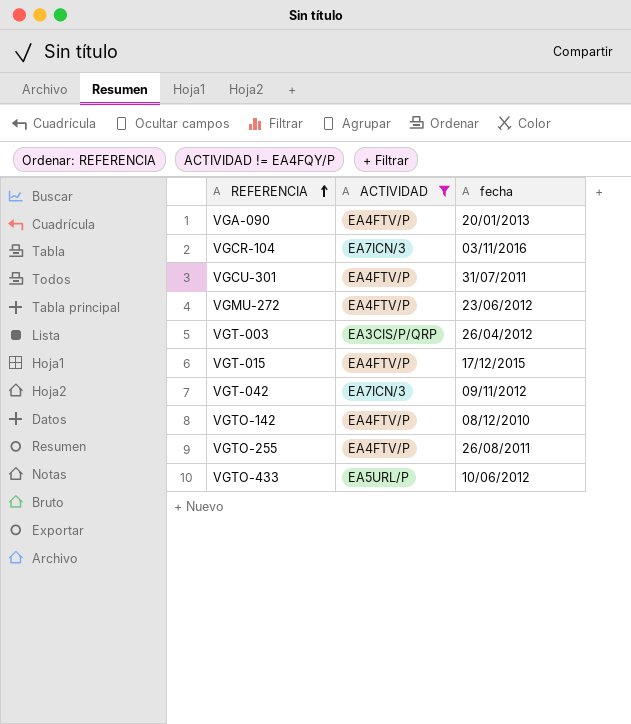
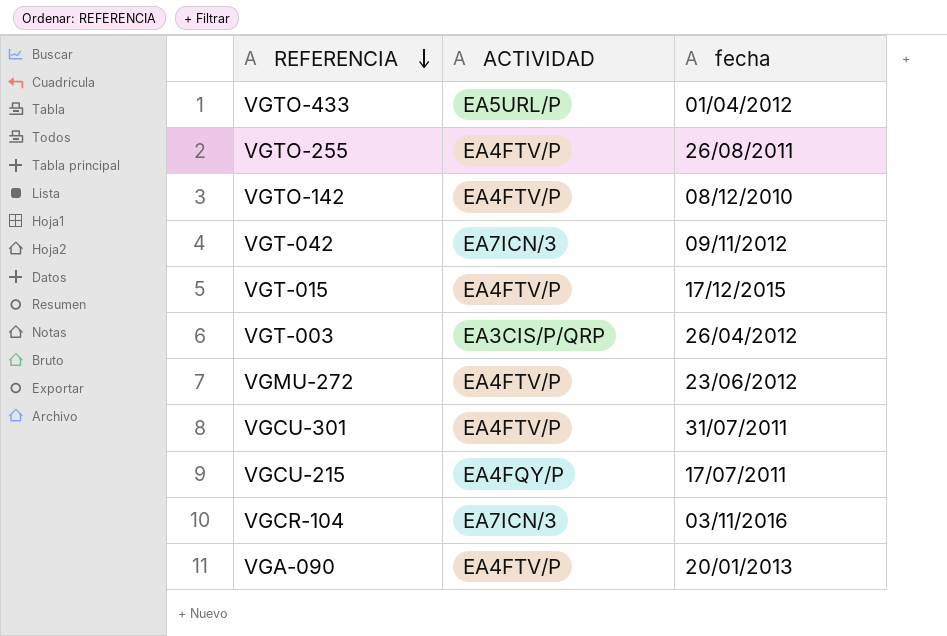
filter: ACTIVIDAD != EA4FQY/P -> none
row order: REFERENCIA ascending -> REFERENCIA descending
VGTO-433 | fecha: 10/06/2012 -> 01/04/2012

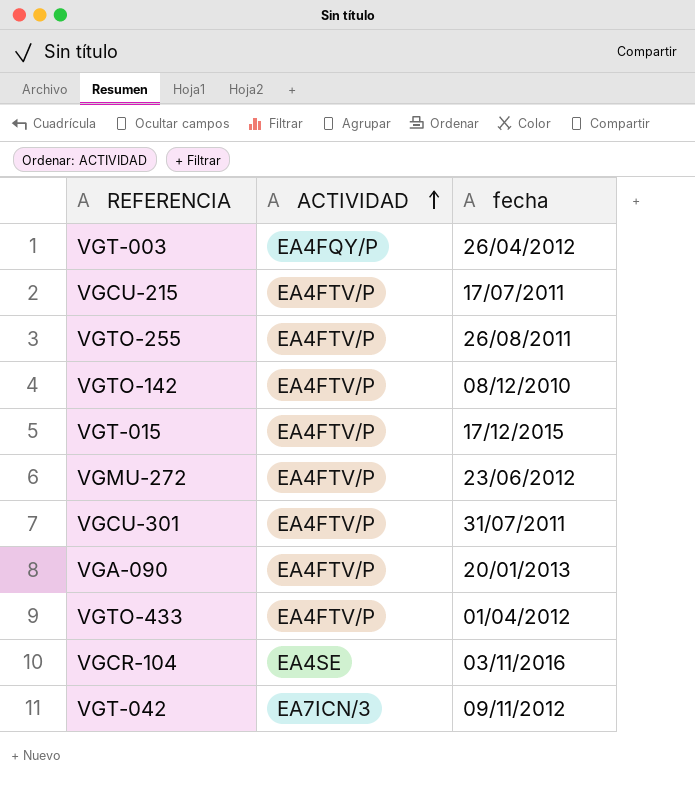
row order: REFERENCIA descending -> ACTIVIDAD ascending
VGT-003 | ACTIVIDAD: EA3CIS/P/QRP -> EA4FQY/P
VGCU-215 | ACTIVIDAD: EA4FQY/P -> EA4FTV/P
VGTO-433 | ACTIVIDAD: EA5URL/P -> EA4FTV/P
VGCR-104 | ACTIVIDAD: EA7ICN/3 -> EA4SE

